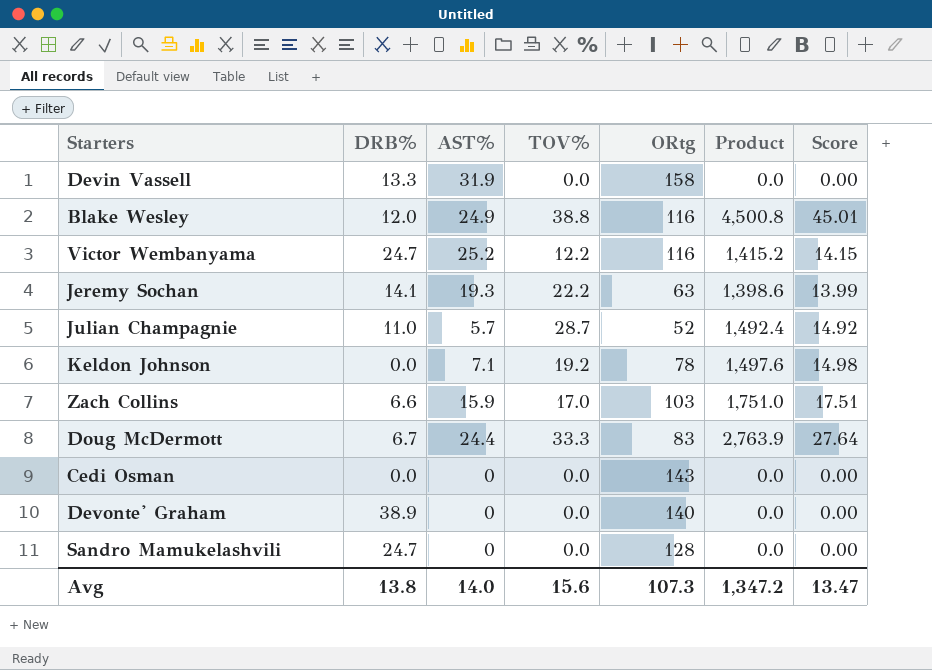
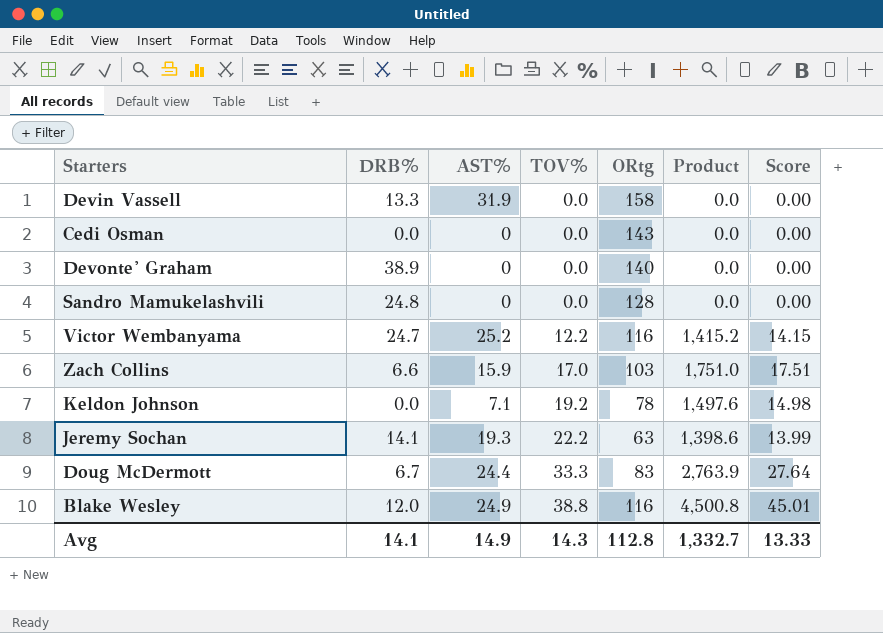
row order: none -> TOV% ascending
row Julian Champagnie: 11.0 | 5.7 | 28.7 | 52 | 1,492.4 | 14.92 -> none
Sandro Mamukelashvili | DRB%: 24.7 -> 24.8
Avg | DRB%: 13.8 -> 14.1
Avg | AST%: 14.0 -> 14.9
Avg | TOV%: 15.6 -> 14.3
Avg | ORtg: 107.3 -> 112.8
Avg | Product: 1,347.2 -> 1,332.7
Avg | Score: 13.47 -> 13.33

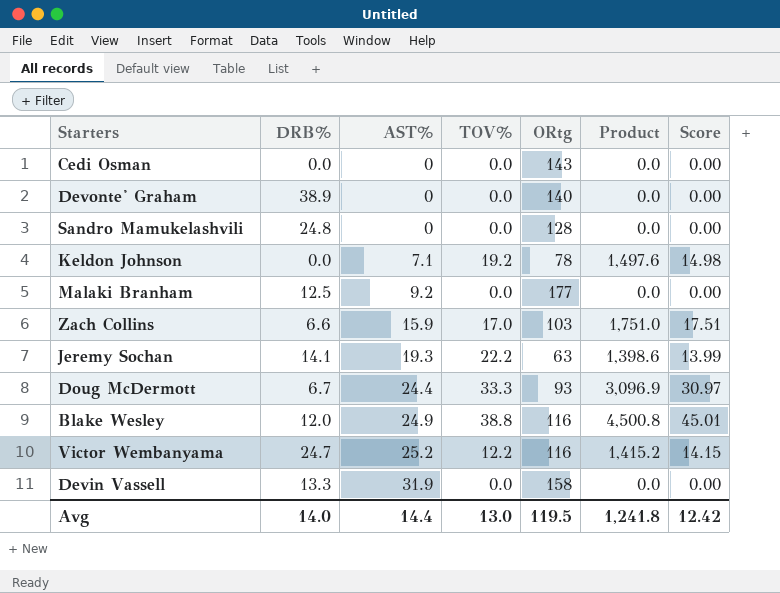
row order: TOV% ascending -> AST% ascending
row Malaki Branham: none -> 12.5 | 9.2 | 0.0 | 177 | 0.0 | 0.00
Doug McDermott | ORtg: 83 -> 93
Doug McDermott | Product: 2,763.9 -> 3,096.9
Doug McDermott | Score: 27.64 -> 30.97
Avg | DRB%: 14.1 -> 14.0
Avg | AST%: 14.9 -> 14.4
Avg | TOV%: 14.3 -> 13.0
Avg | ORtg: 112.8 -> 119.5
Avg | Product: 1,332.7 -> 1,241.8
Avg | Score: 13.33 -> 12.42

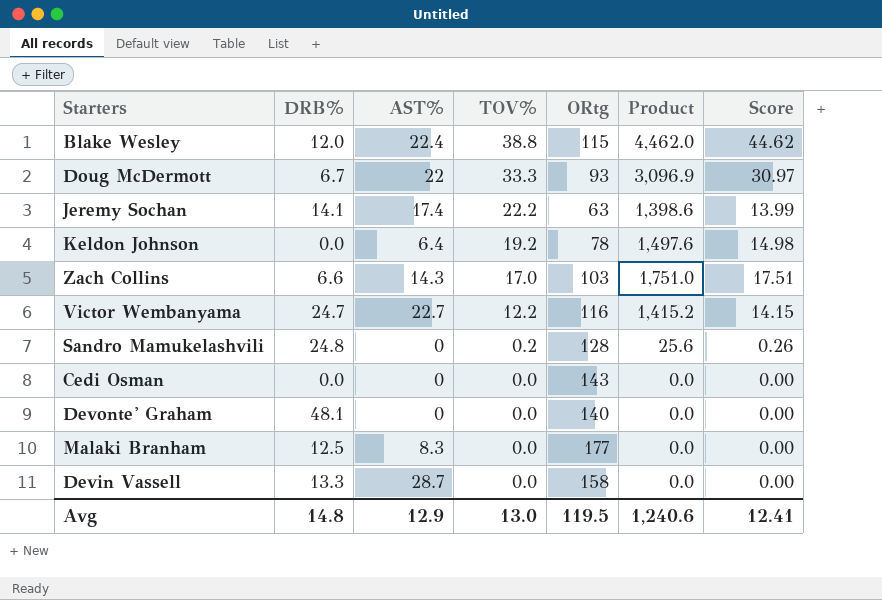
row order: AST% ascending -> TOV% descending
Blake Wesley | AST%: 24.9 -> 22.4
Blake Wesley | ORtg: 116 -> 115
Blake Wesley | Product: 4,500.8 -> 4,462.0
Blake Wesley | Score: 45.01 -> 44.62
Doug McDermott | AST%: 24.4 -> 22
Jeremy Sochan | AST%: 19.3 -> 17.4
Keldon Johnson | AST%: 7.1 -> 6.4
Zach Collins | AST%: 15.9 -> 14.3
Victor Wembanyama | AST%: 25.2 -> 22.7
Sandro Mamukelashvili | TOV%: 0.0 -> 0.2
Sandro Mamukelashvili | Product: 0.0 -> 25.6
Sandro Mamukelashvili | Score: 0.00 -> 0.26
Devonte' Graham | DRB%: 38.9 -> 48.1
Malaki Branham | AST%: 9.2 -> 8.3
Devin Vassell | AST%: 31.9 -> 28.7
Avg | DRB%: 14.0 -> 14.8
Avg | AST%: 14.4 -> 12.9
Avg | Product: 1,241.8 -> 1,240.6
Avg | Score: 12.42 -> 12.41

